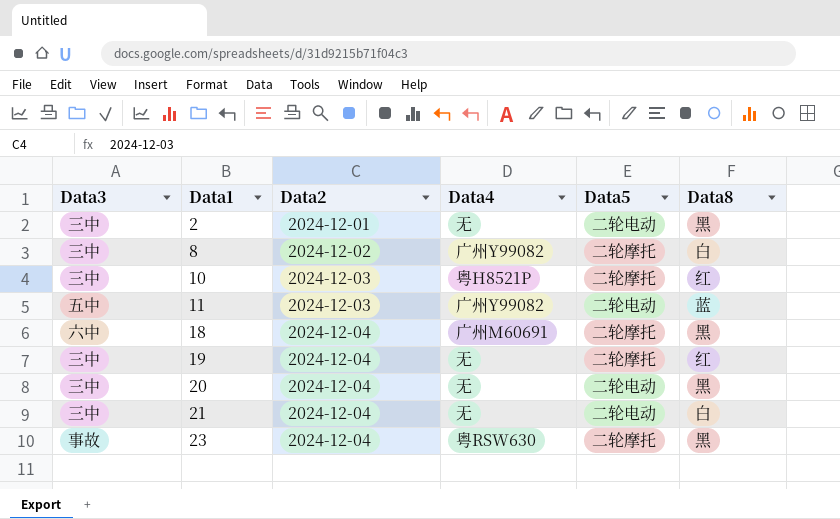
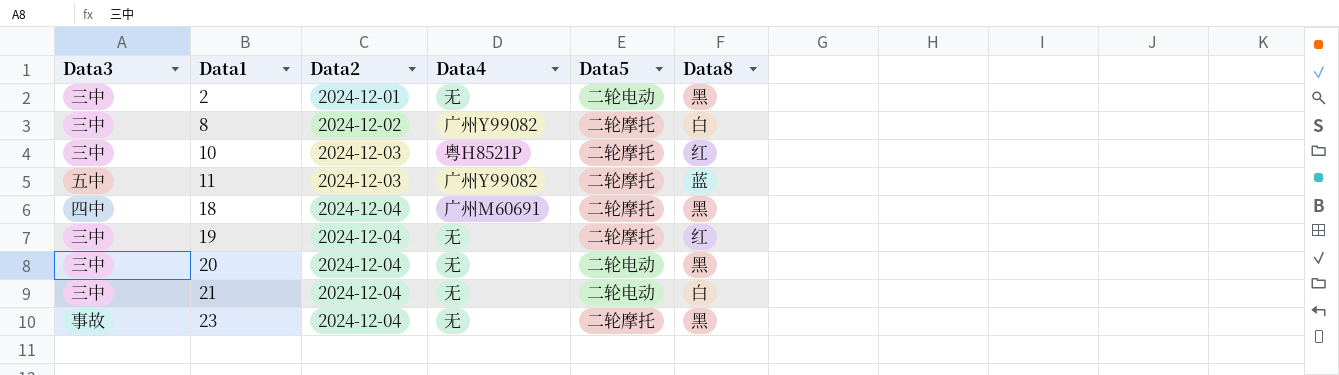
11 | Data5: 二轮电动 -> 二轮摩托
18 | Data3: 六中 -> 四中
23 | Data4: 粤RSW630 -> 无

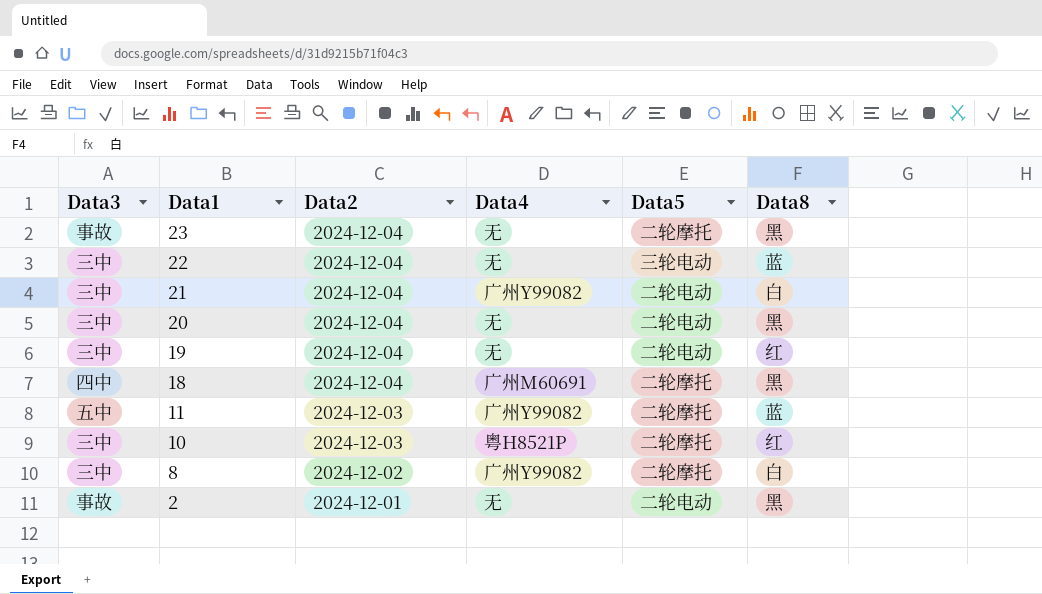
row order: Data1 ascending -> Data1 descending
row 22: none -> 三中 | 2024-12-04 | 无 | 三轮电动 | 蓝
21 | Data4: 无 -> 广州Y99082
19 | Data5: 二轮摩托 -> 二轮电动
2 | Data3: 三中 -> 事故

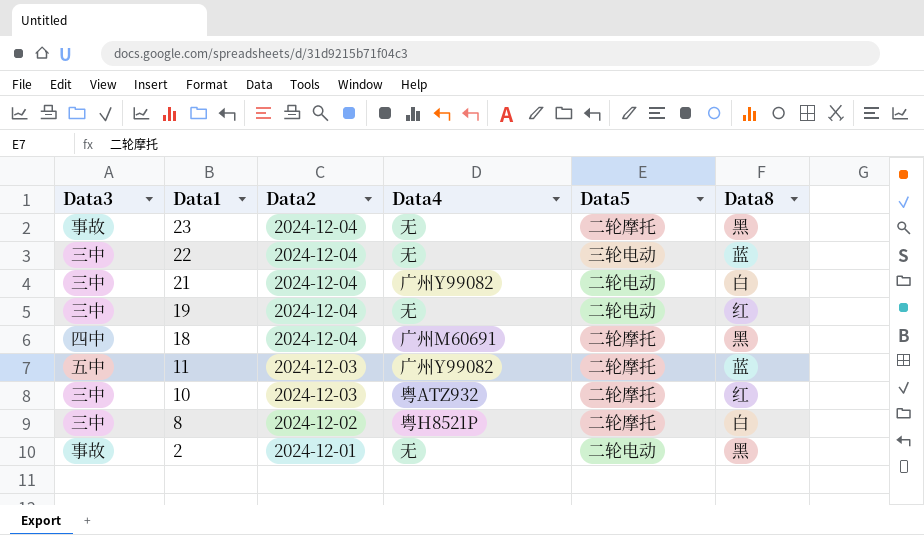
row 20: 三中 | 2024-12-04 | 无 | 二轮电动 | 黑 -> none
10 | Data4: 粤H8521P -> 粤ATZ932
8 | Data4: 广州Y99082 -> 粤H8521P

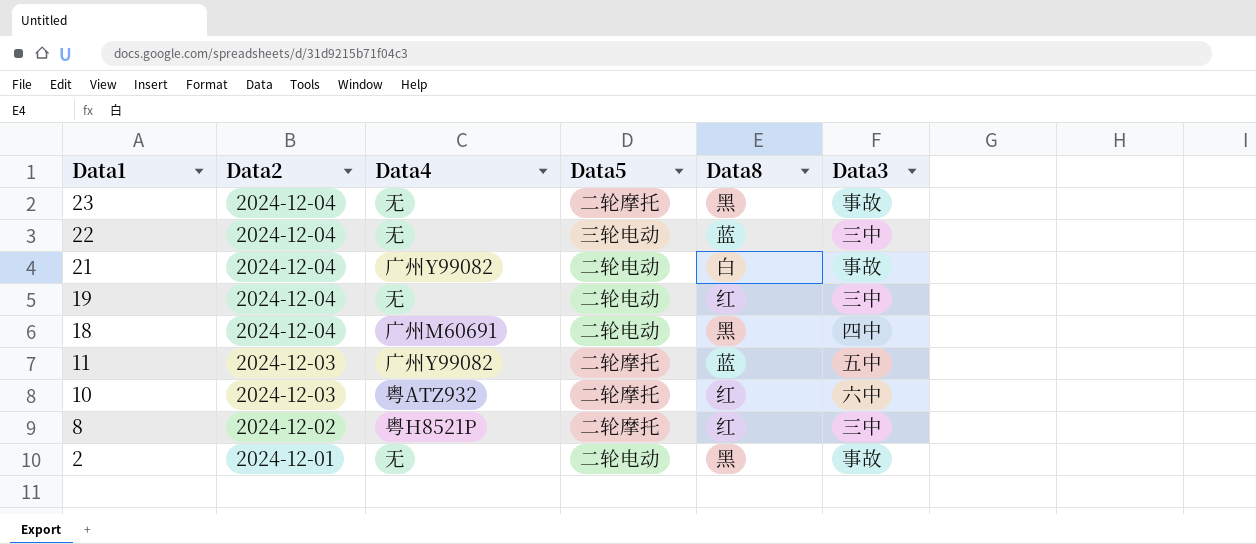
column Data3 | position: 1 -> 6
21 | Data3: 三中 -> 事故
18 | Data5: 二轮摩托 -> 二轮电动
10 | Data3: 三中 -> 六中
8 | Data8: 白 -> 红

